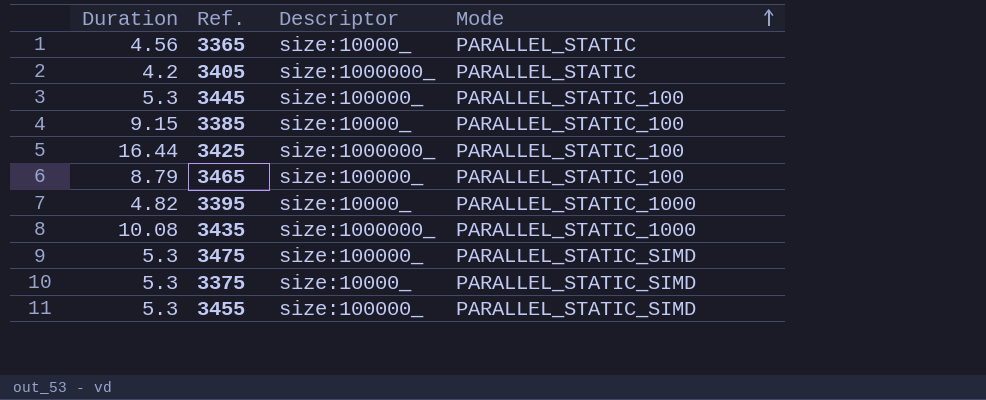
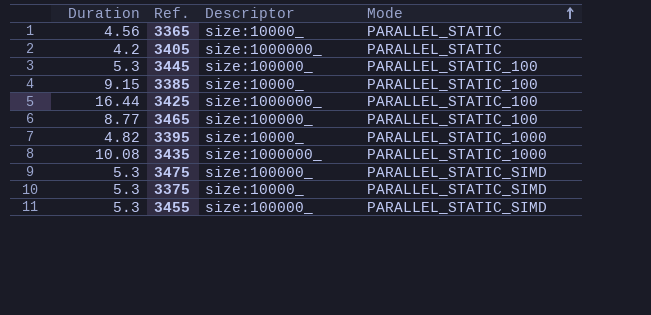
3465 | Duration: 8.79 -> 8.77

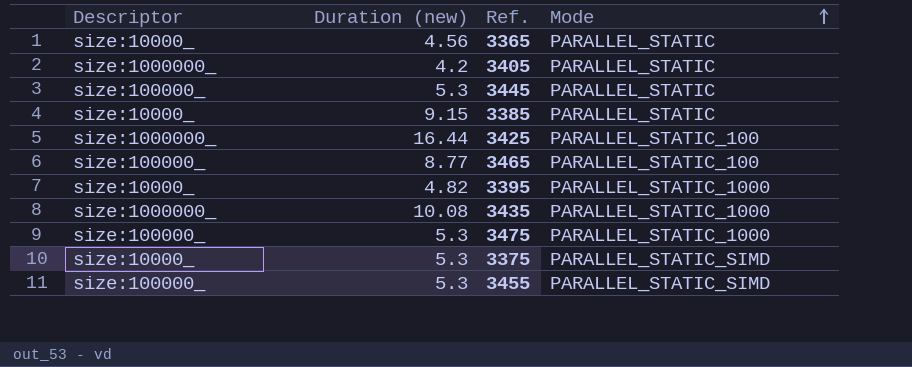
column Descriptor | position: 3 -> 1
column name: Duration -> Duration (new)
3445 | Mode: PARALLEL_STATIC_100 -> PARALLEL_STATIC
3385 | Mode: PARALLEL_STATIC_100 -> PARALLEL_STATIC
3475 | Mode: PARALLEL_STATIC_SIMD -> PARALLEL_STATIC_1000

